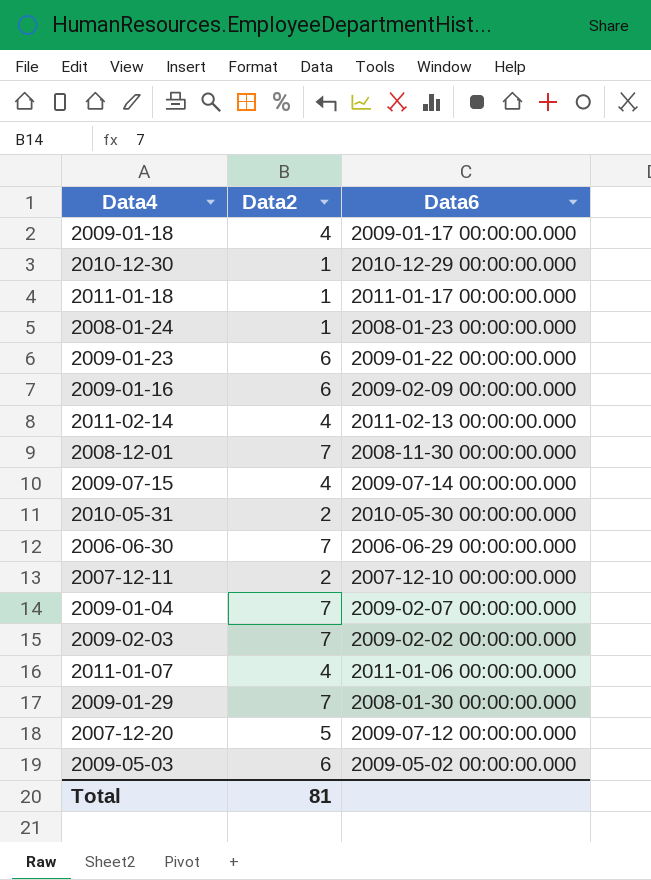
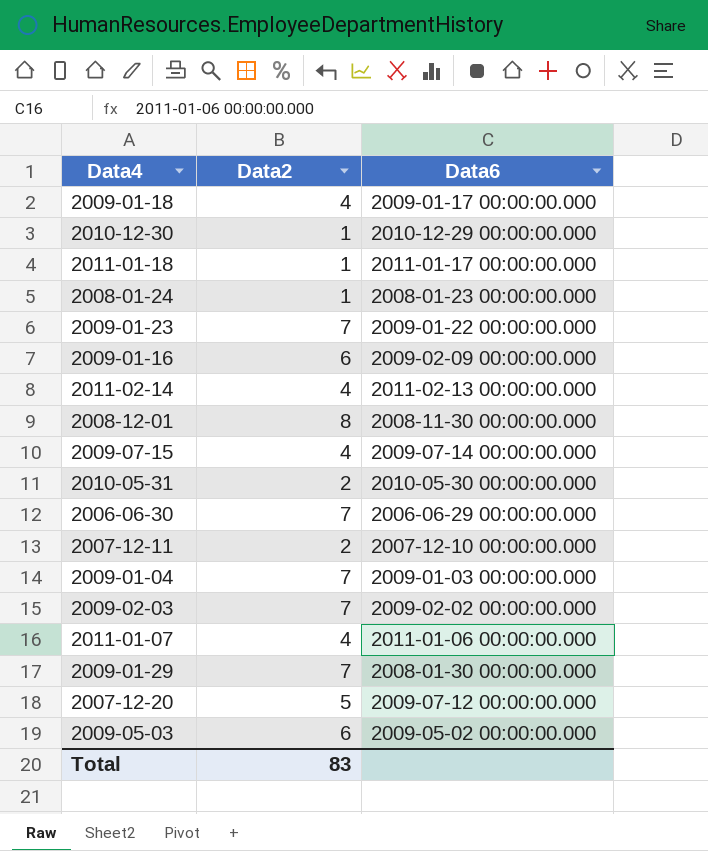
2009-01-23 | Data2: 6 -> 7
2008-12-01 | Data2: 7 -> 8
2009-01-04 | Data6: 2009-02-07 00:00:00.000 -> 2009-01-03 00:00:00.000
Total | Data2: 81 -> 83

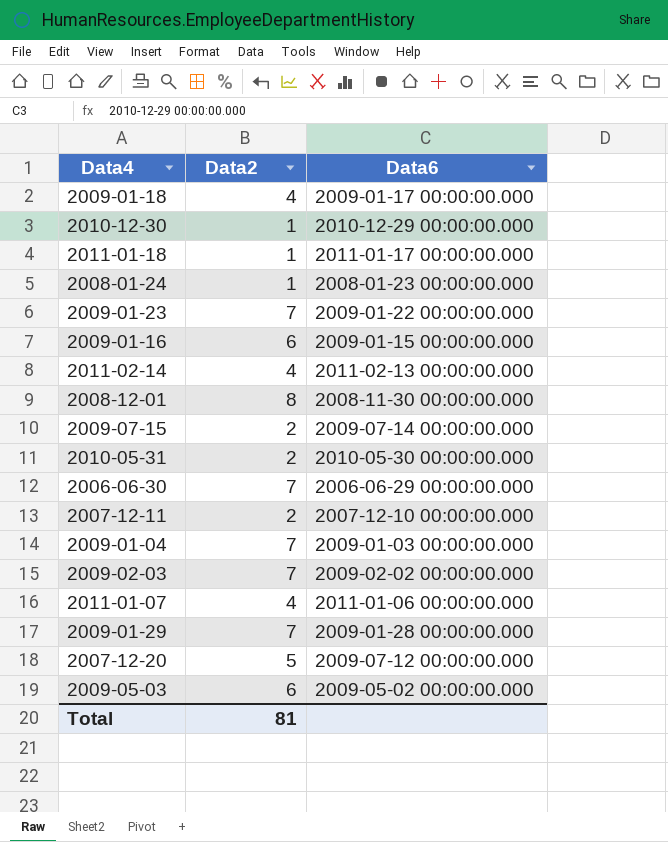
2009-01-16 | Data6: 2009-02-09 00:00:00.000 -> 2009-01-15 00:00:00.000
2009-07-15 | Data2: 4 -> 2
2009-01-29 | Data6: 2008-01-30 00:00:00.000 -> 2009-01-28 00:00:00.000
Total | Data2: 83 -> 81

